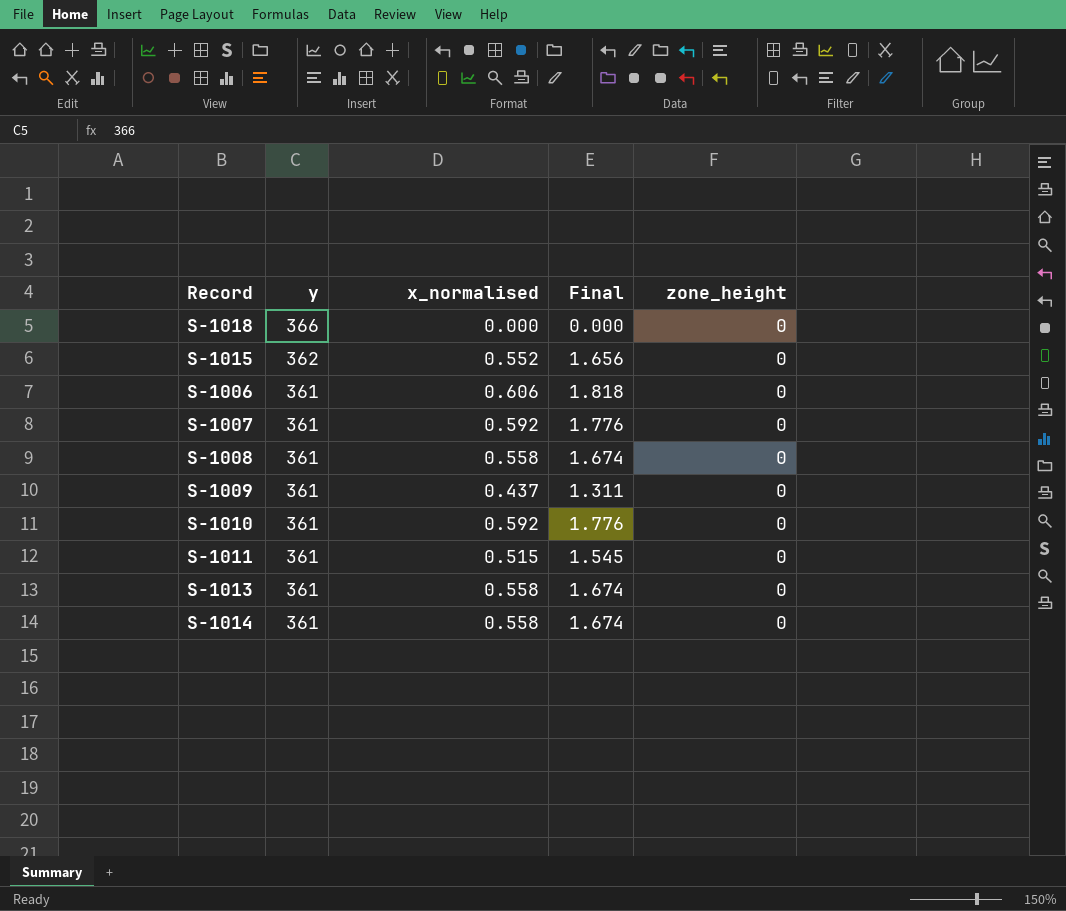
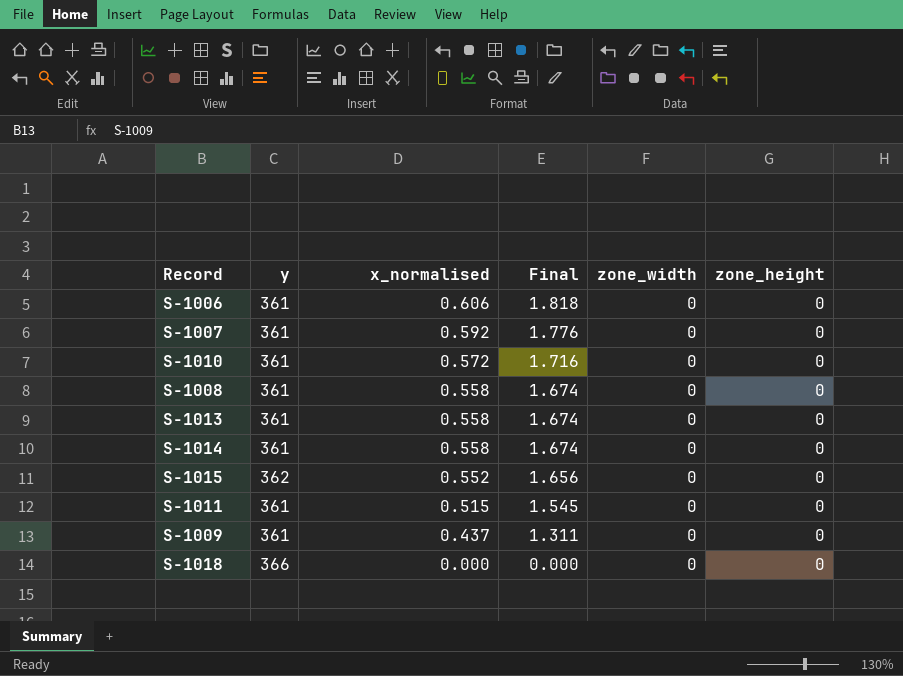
row order: y descending -> x_normalised descending
column zone_width | position: none -> 5
S-1010 | x_normalised: 0.592 -> 0.572
S-1010 | Final: 1.776 -> 1.716

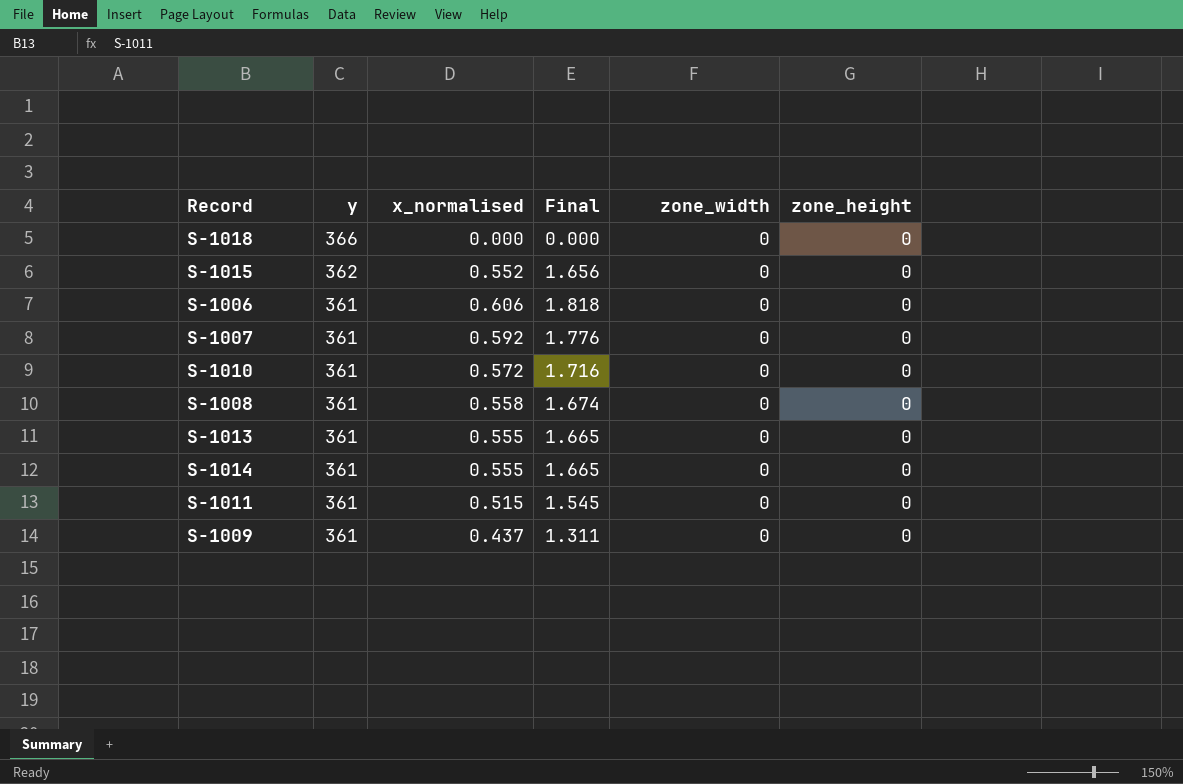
row order: x_normalised descending -> y descending
S-1013 | x_normalised: 0.558 -> 0.555
S-1013 | Final: 1.674 -> 1.665
S-1014 | x_normalised: 0.558 -> 0.555
S-1014 | Final: 1.674 -> 1.665

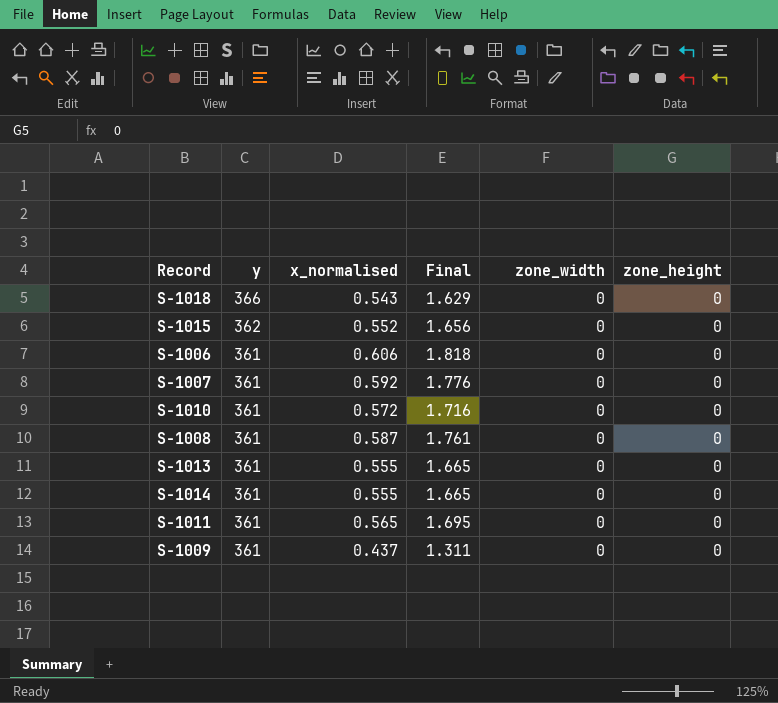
S-1018 | x_normalised: 0.000 -> 0.543
S-1018 | Final: 0.000 -> 1.629
S-1008 | x_normalised: 0.558 -> 0.587
S-1008 | Final: 1.674 -> 1.761
S-1011 | x_normalised: 0.515 -> 0.565
S-1011 | Final: 1.545 -> 1.695

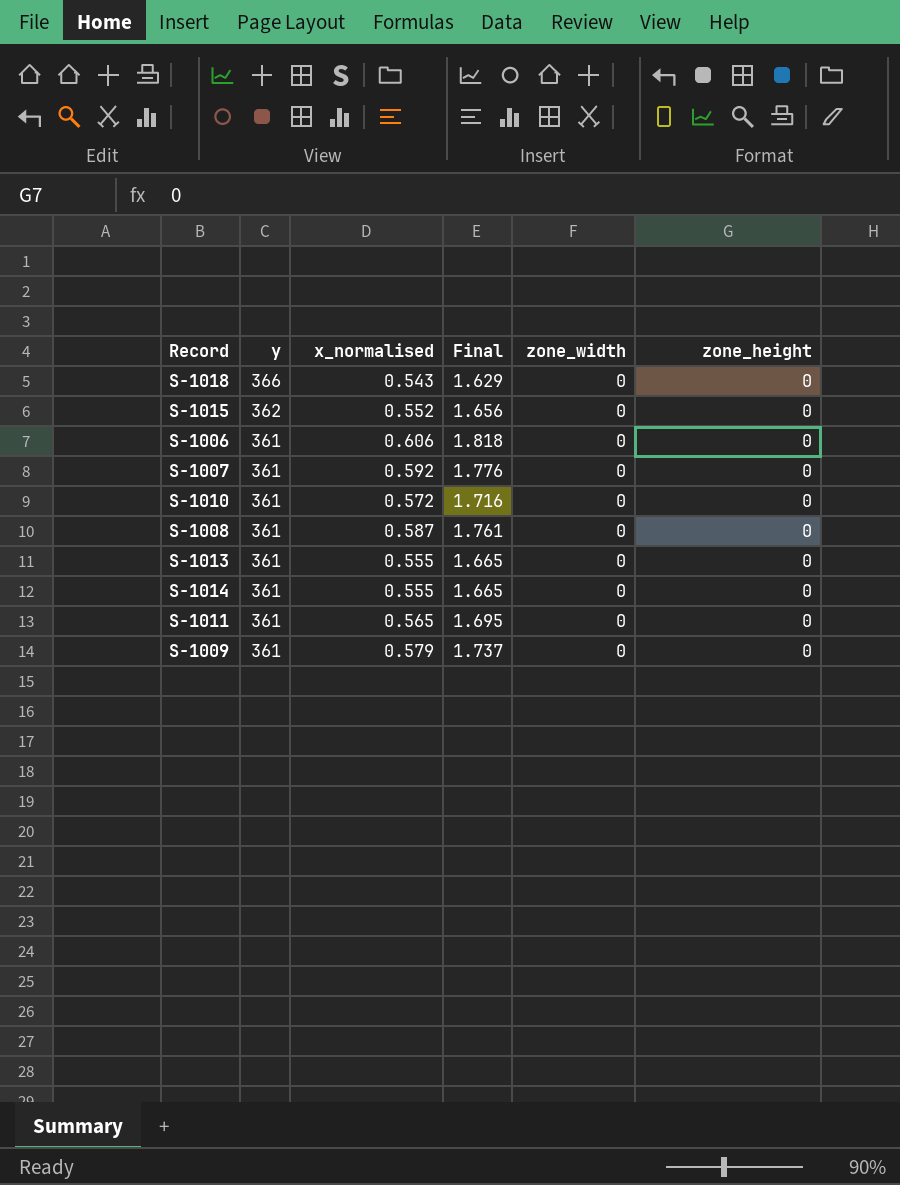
S-1009 | x_normalised: 0.437 -> 0.579
S-1009 | Final: 1.311 -> 1.737

